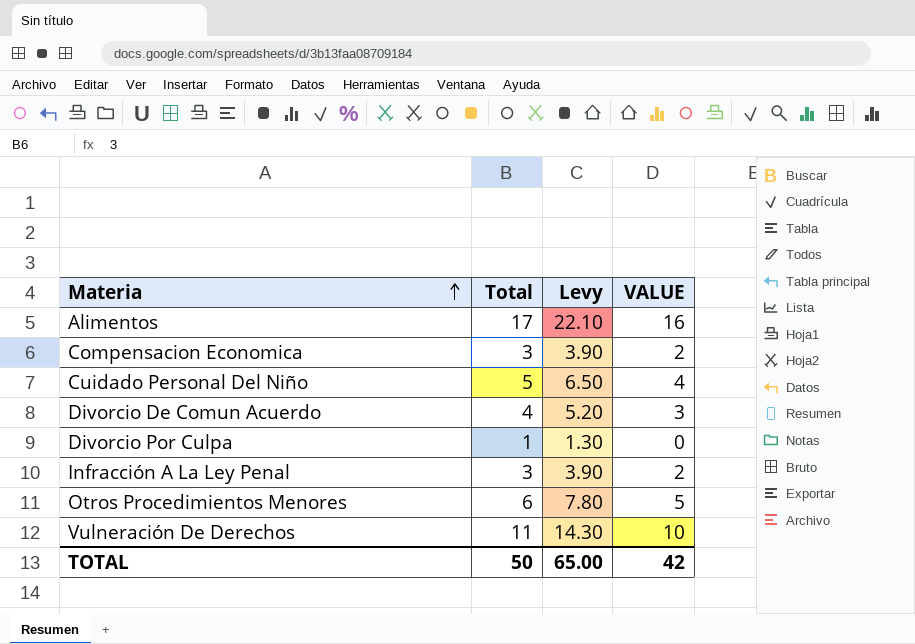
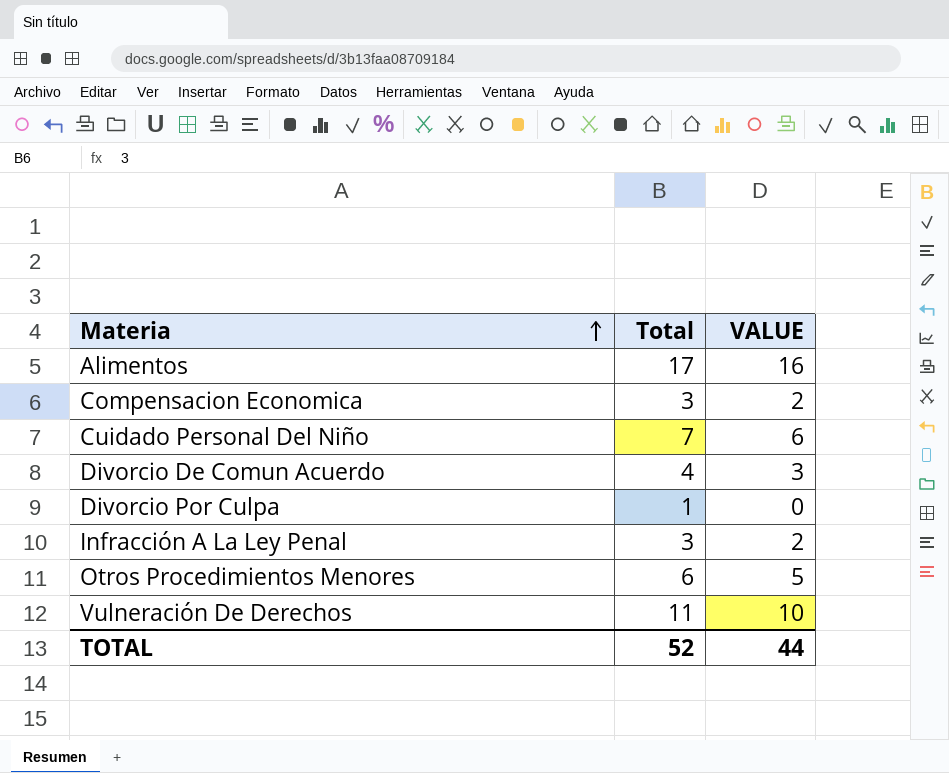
column Levy | formula: [Total] * 1.3 -> none
Cuidado Personal Del Niño | Total: 5 -> 7
Cuidado Personal Del Niño | VALUE: 4 -> 6
TOTAL | Total: 50 -> 52
TOTAL | VALUE: 42 -> 44

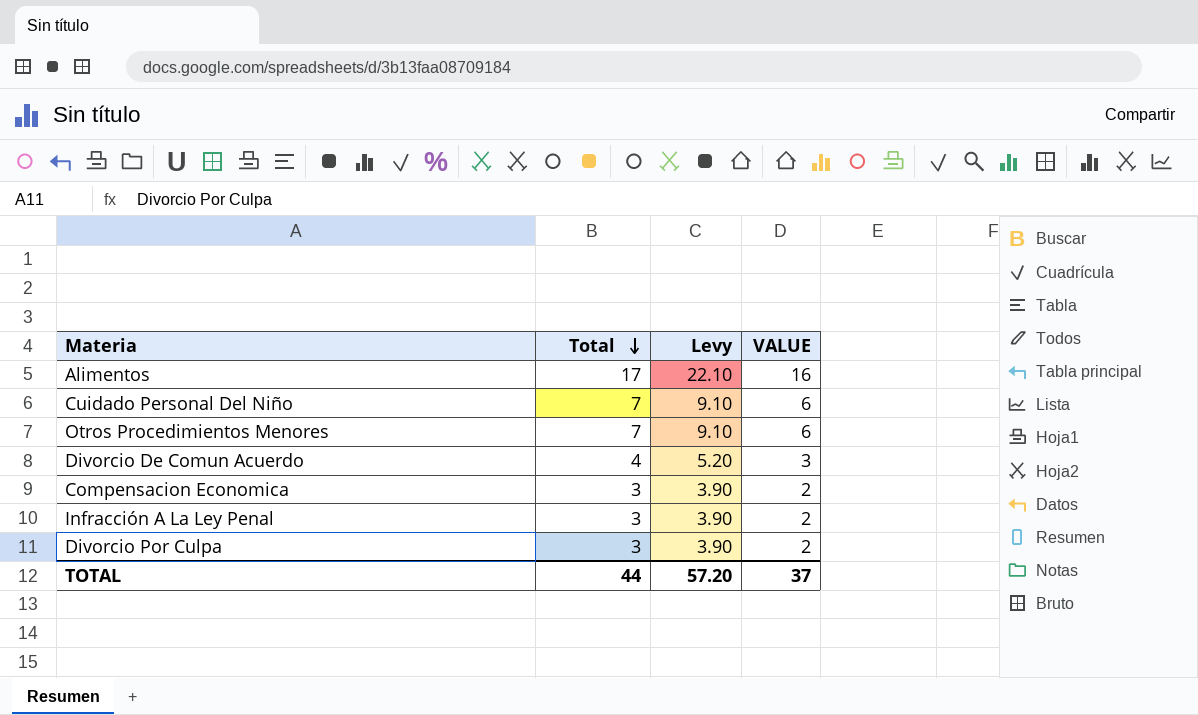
row order: Materia ascending -> Total descending
column Levy | formula: none -> [Total] * 1.3
row Vulneración De Derechos: 11 | 10 -> none
Otros Procedimientos Menores | Total: 6 -> 7
Otros Procedimientos Menores | VALUE: 5 -> 6
Divorcio Por Culpa | Total: 1 -> 3
Divorcio Por Culpa | VALUE: 0 -> 2
TOTAL | Total: 52 -> 44
TOTAL | VALUE: 44 -> 37

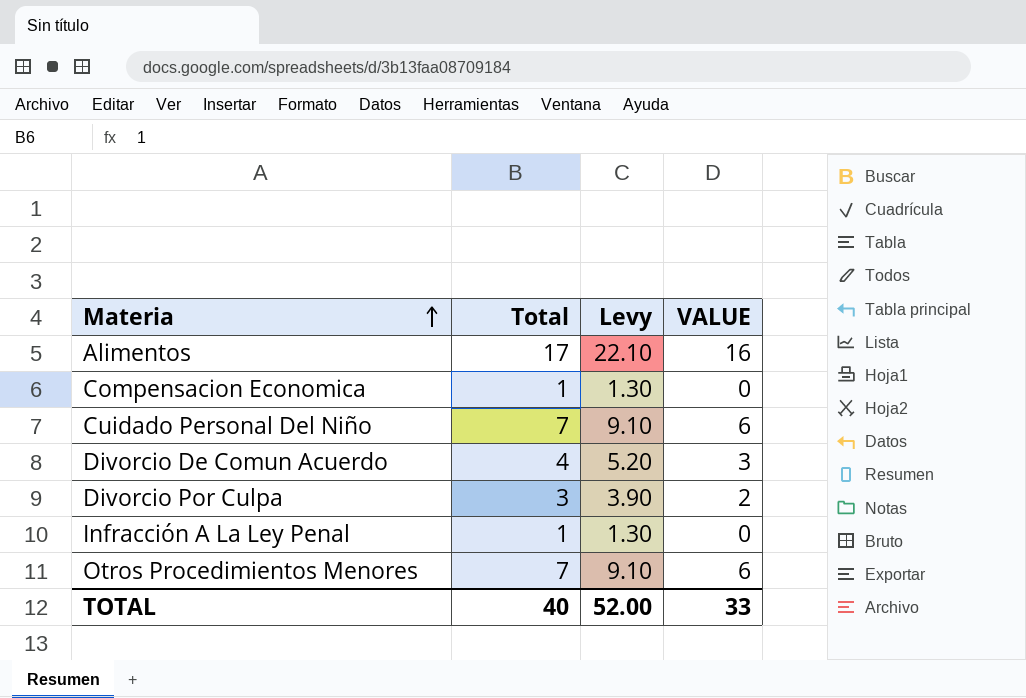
row order: Total descending -> Materia ascending
Compensacion Economica | Total: 3 -> 1
Compensacion Economica | Levy: 3.90 -> 1.30
Compensacion Economica | VALUE: 2 -> 0
Infracción A La Ley Penal | Total: 3 -> 1
Infracción A La Ley Penal | Levy: 3.90 -> 1.30
Infracción A La Ley Penal | VALUE: 2 -> 0
TOTAL | Total: 44 -> 40
TOTAL | Levy: 57.20 -> 52.00
TOTAL | VALUE: 37 -> 33

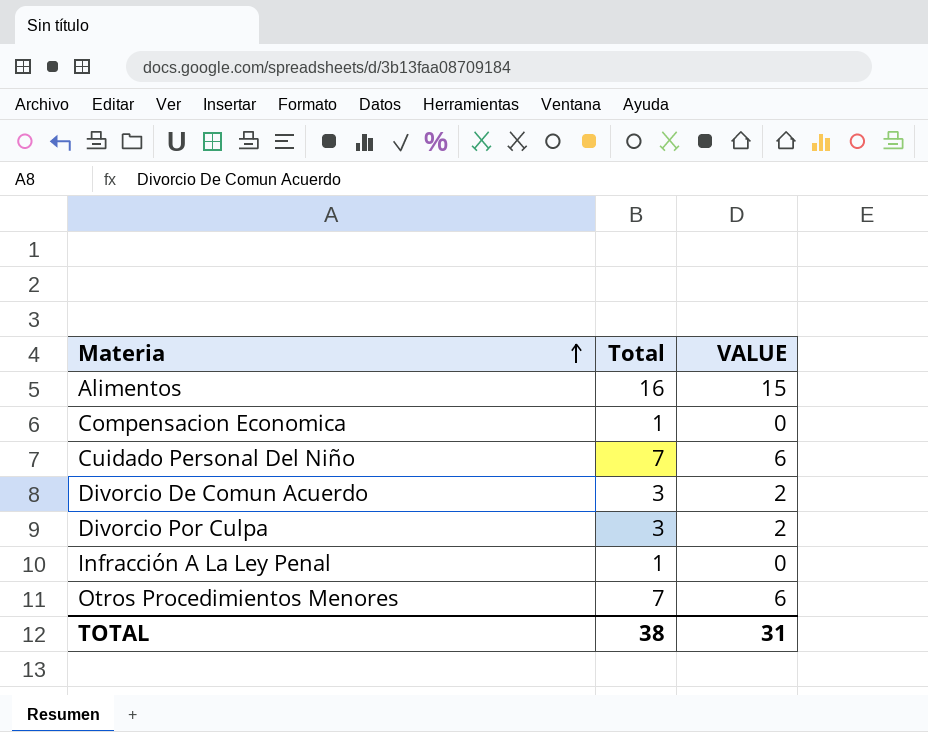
column Levy | formula: [Total] * 1.3 -> none
Alimentos | Total: 17 -> 16
Alimentos | VALUE: 16 -> 15
Divorcio De Comun Acuerdo | Total: 4 -> 3
Divorcio De Comun Acuerdo | VALUE: 3 -> 2
TOTAL | Total: 40 -> 38
TOTAL | VALUE: 33 -> 31

